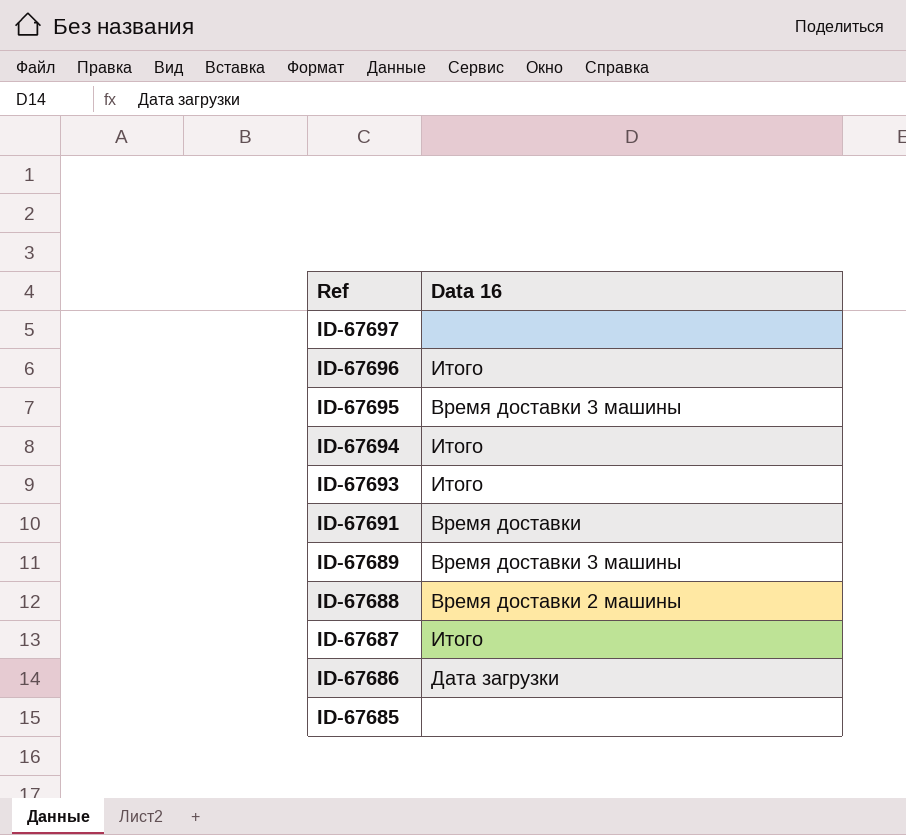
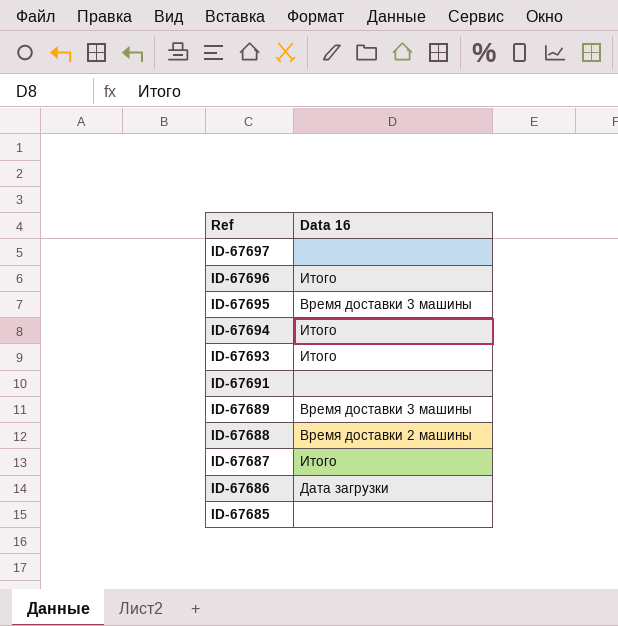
ID-67691 | Data 16: Время доставки -> none

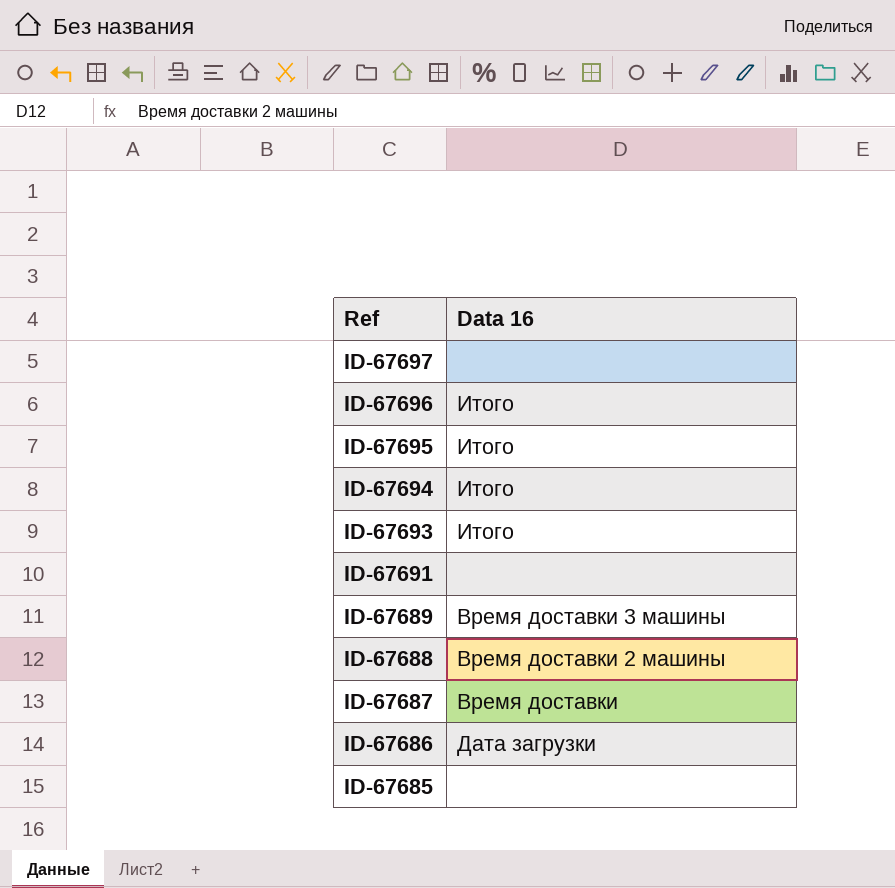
ID-67695 | Data 16: Время доставки 3 машины -> Итого
ID-67687 | Data 16: Итого -> Время доставки

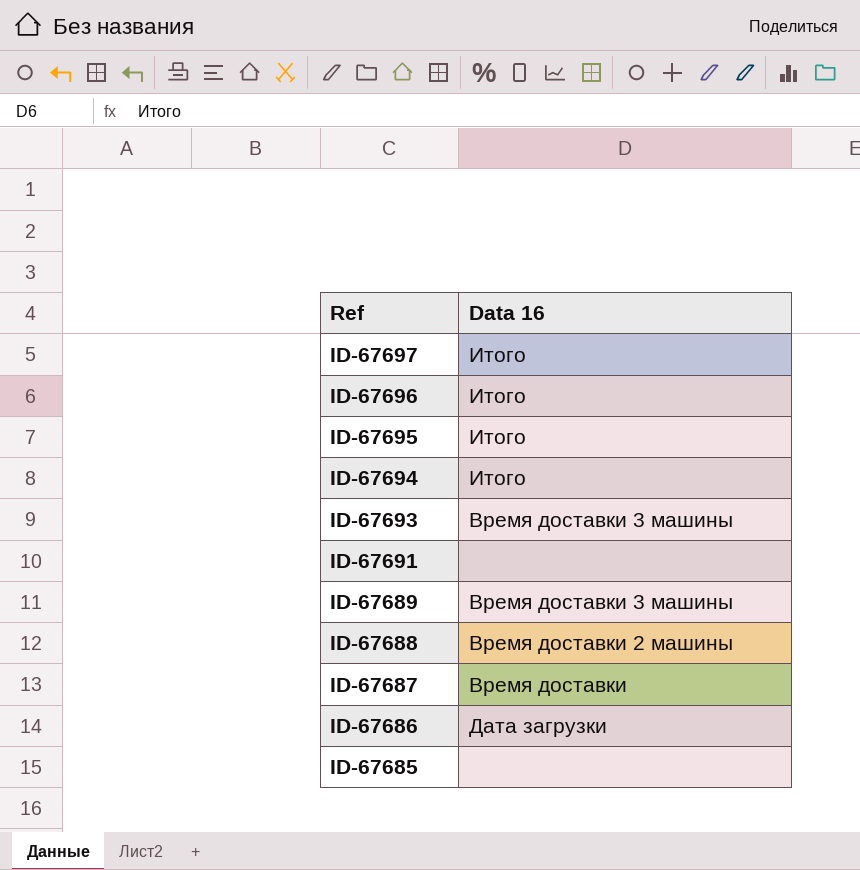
ID-67697 | Data 16: none -> Итого
ID-67693 | Data 16: Итого -> Время доставки 3 машины

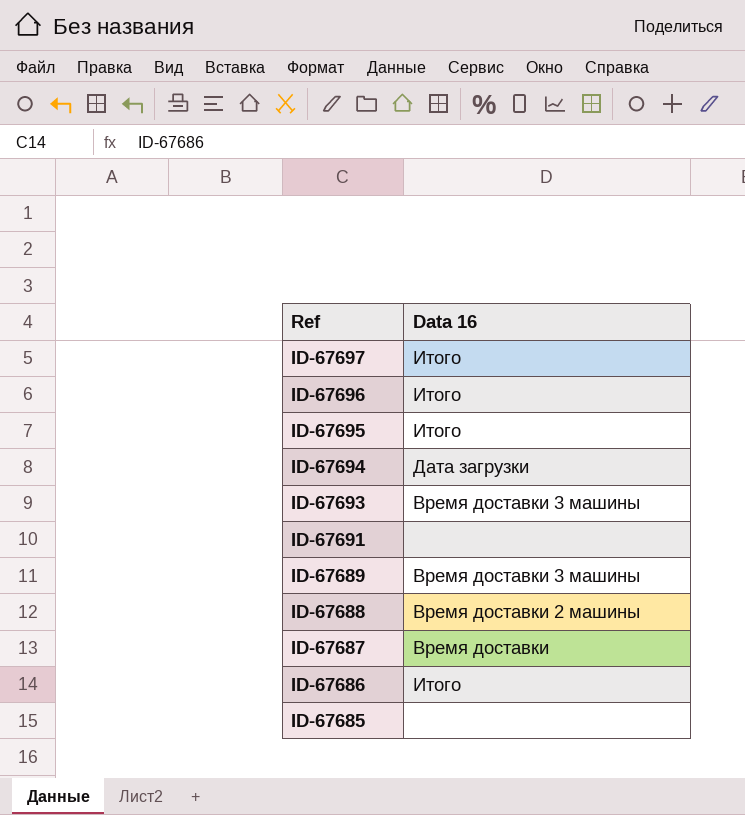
ID-67694 | Data 16: Итого -> Дата загрузки
ID-67686 | Data 16: Дата загрузки -> Итого

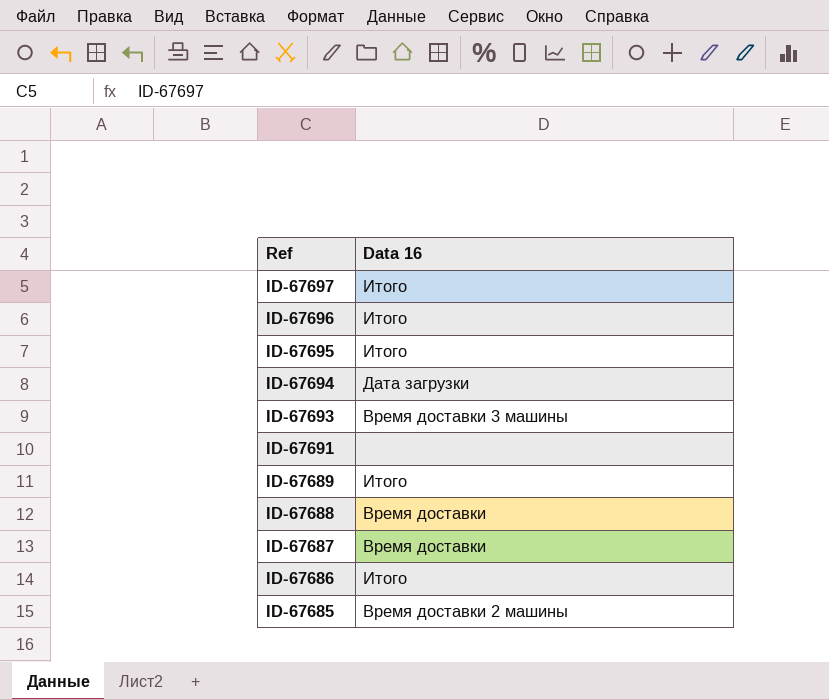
ID-67689 | Data 16: Время доставки 3 машины -> Итого
ID-67688 | Data 16: Время доставки 2 машины -> Время доставки
ID-67685 | Data 16: none -> Время доставки 2 машины

